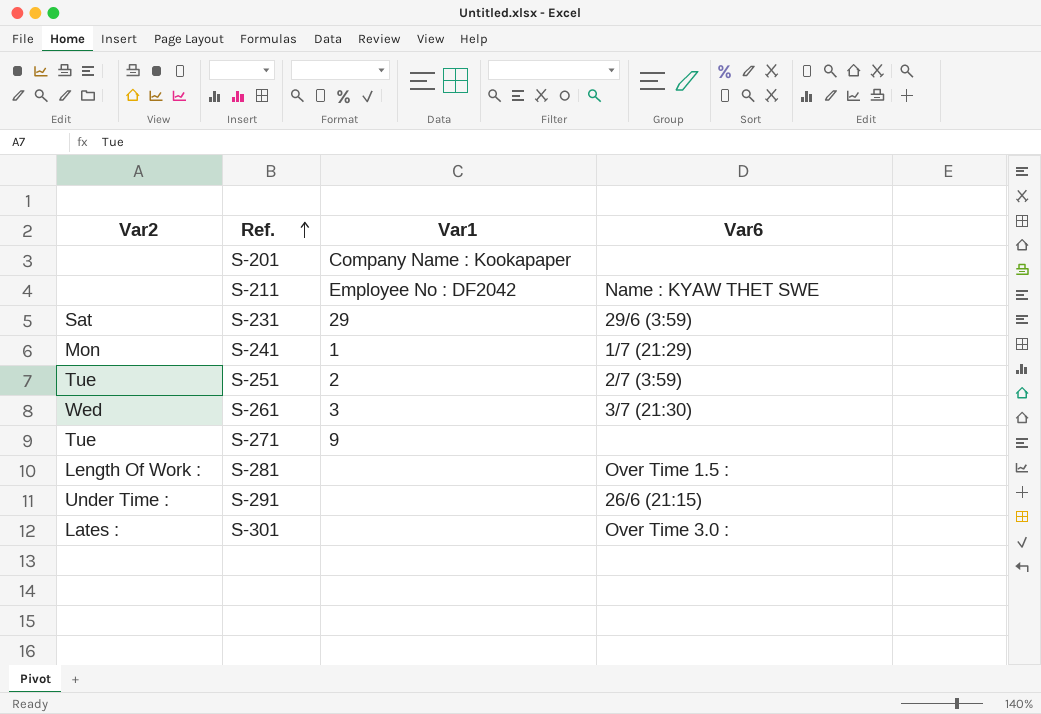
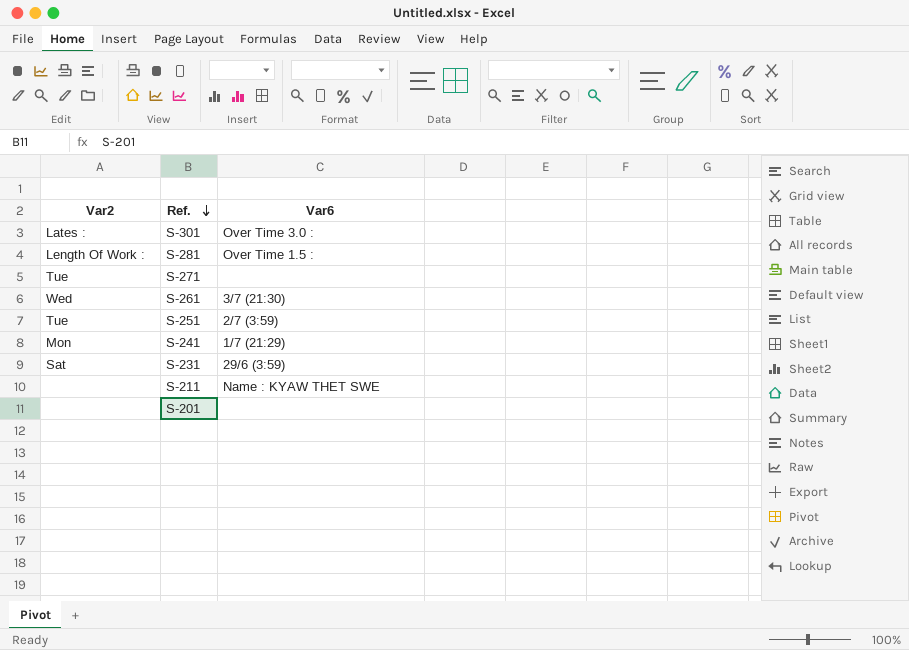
row order: Ref. ascending -> Ref. descending
column Var1 | position: 3 -> none
row S-291: Under Time : | none | 26/6 (21:15) -> none

